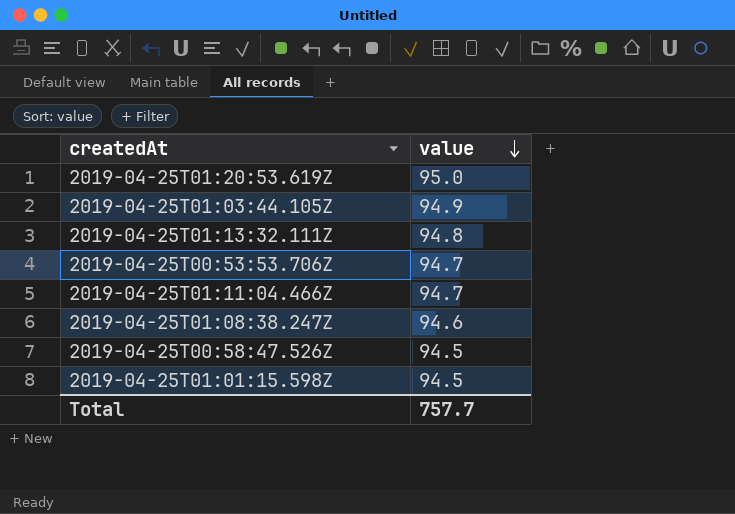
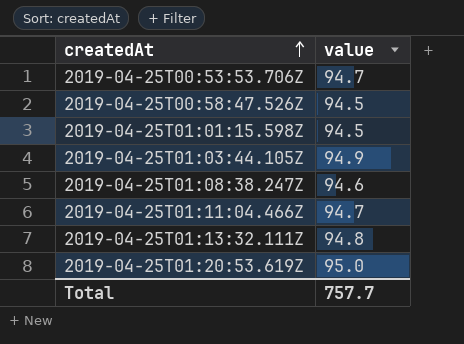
row order: value descending -> createdAt ascending

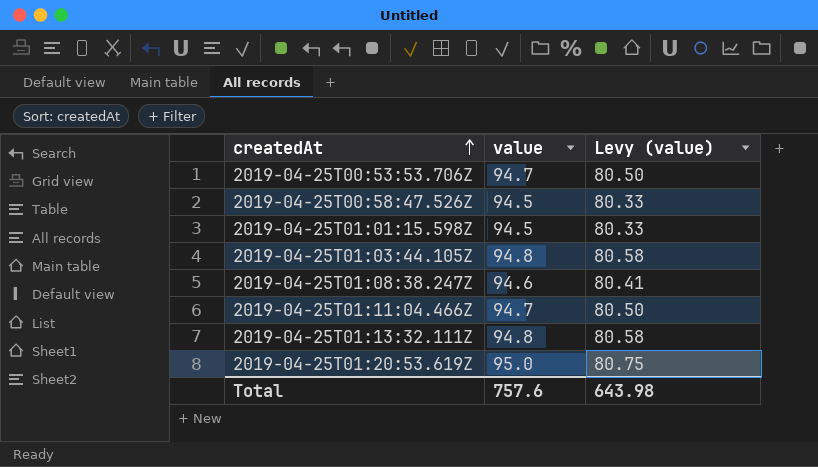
column Levy (value) | formula: none -> [value] * 0.85
2019-04-25T01:03:44.105Z | value: 94.9 -> 94.8
Total | value: 757.7 -> 757.6

